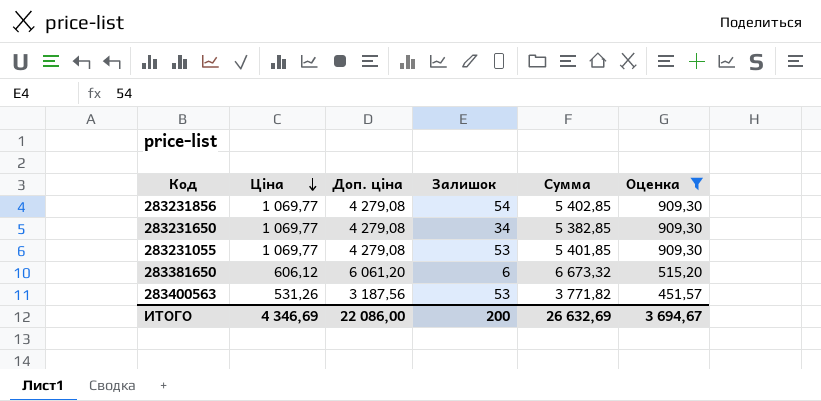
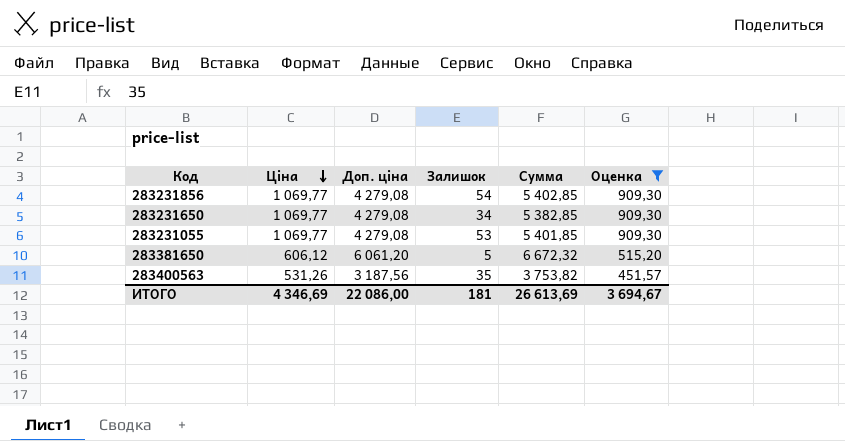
283381650 | Залишок: 6 -> 5
283381650 | Сумма: 6 673,32 -> 6 672,32
283400563 | Залишок: 53 -> 35
283400563 | Сумма: 3 771,82 -> 3 753,82
ИТОГО | Залишок: 200 -> 181
ИТОГО | Сумма: 26 632,69 -> 26 613,69

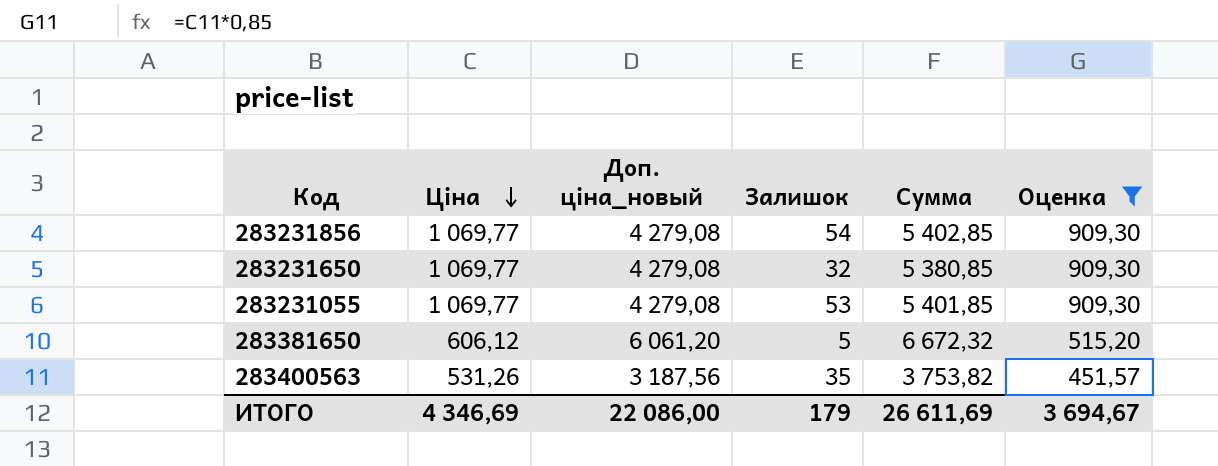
column name: Доп. ціна -> Доп. ціна_новый
283231650 | Залишок: 34 -> 32
283231650 | Сумма: 5 382,85 -> 5 380,85
ИТОГО | Залишок: 181 -> 179
ИТОГО | Сумма: 26 613,69 -> 26 611,69

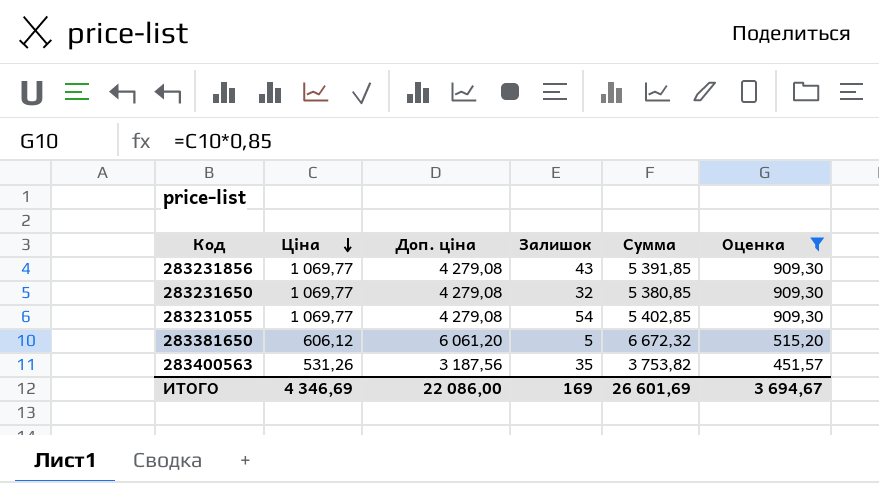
column name: Доп. ціна_новый -> Доп. ціна
283231856 | Залишок: 54 -> 43
283231856 | Сумма: 5 402,85 -> 5 391,85
283231055 | Залишок: 53 -> 54
283231055 | Сумма: 5 401,85 -> 5 402,85
ИТОГО | Залишок: 179 -> 169
ИТОГО | Сумма: 26 611,69 -> 26 601,69

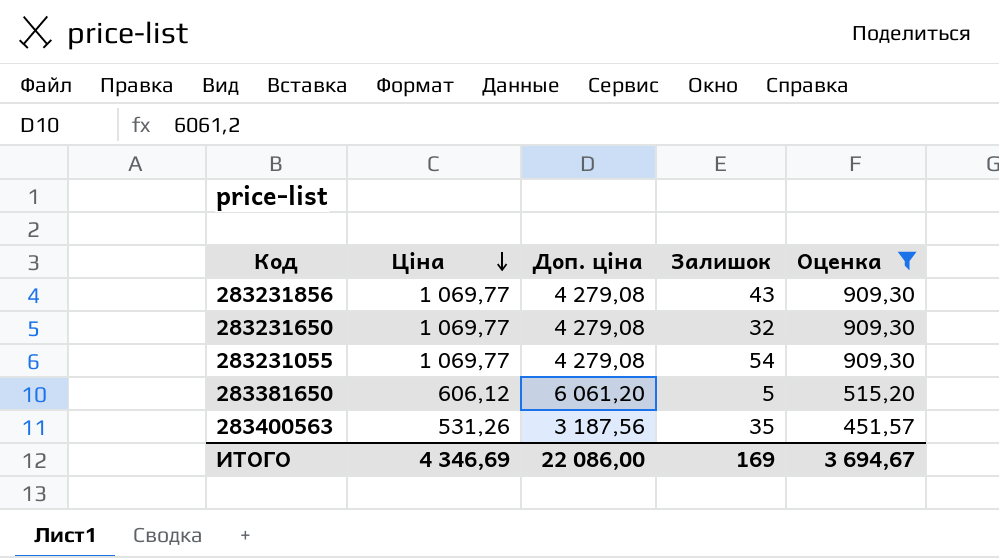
column Сумма | formula: [Ціна] + [Доп. ціна] + [Залишок] -> none

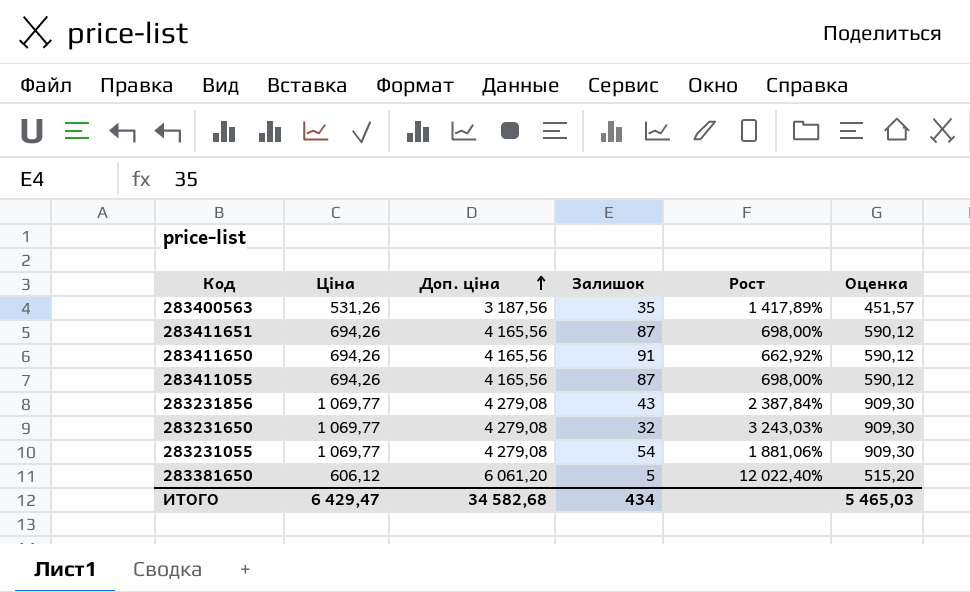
filter: Оценка != 590,12 -> none
row order: Ціна descending -> Доп. ціна ascending
column Рост | formula: none -> ([Ціна] - [Залишок]) / [Залишок]
ИТОГО | Ціна: 4 346,69 -> 6 429,47
ИТОГО | Доп. ціна: 22 086,00 -> 34 582,68
ИТОГО | Залишок: 169 -> 434
ИТОГО | Оценка: 3 694,67 -> 5 465,03

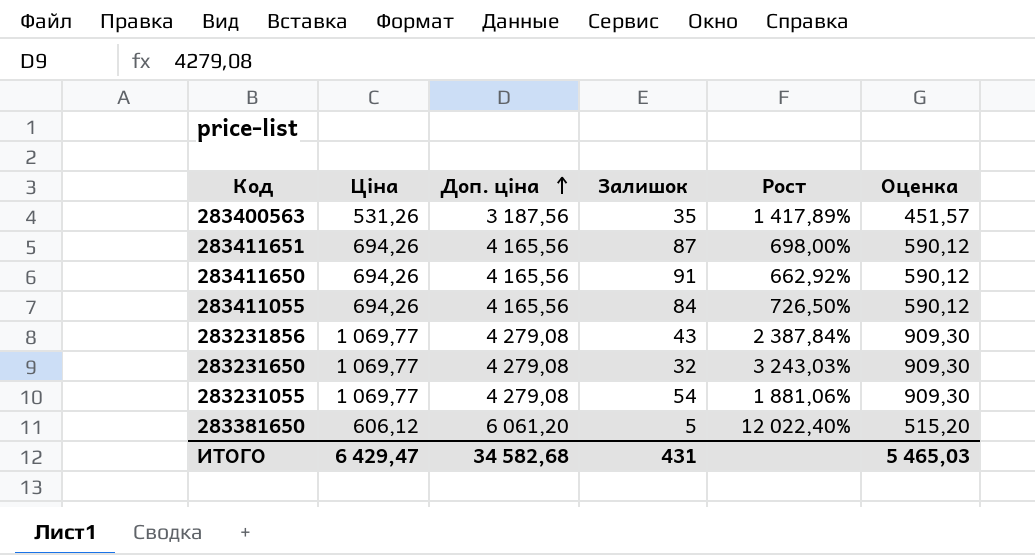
283411055 | Залишок: 87 -> 84
283411055 | Рост: 698,00% -> 726,50%
ИТОГО | Залишок: 434 -> 431

